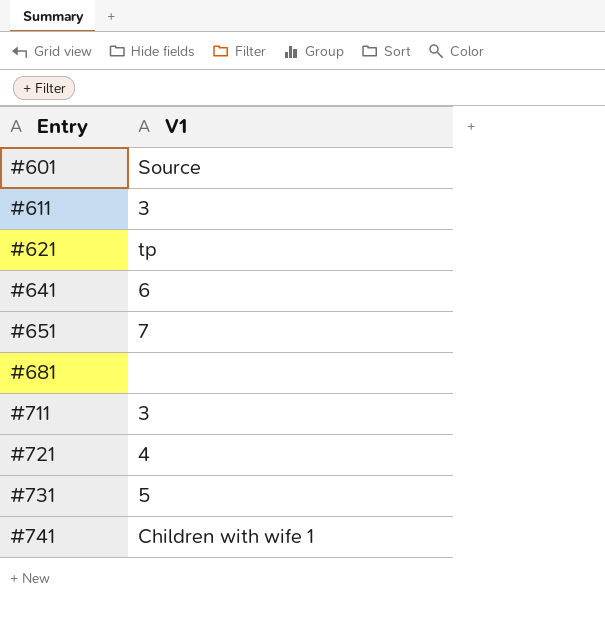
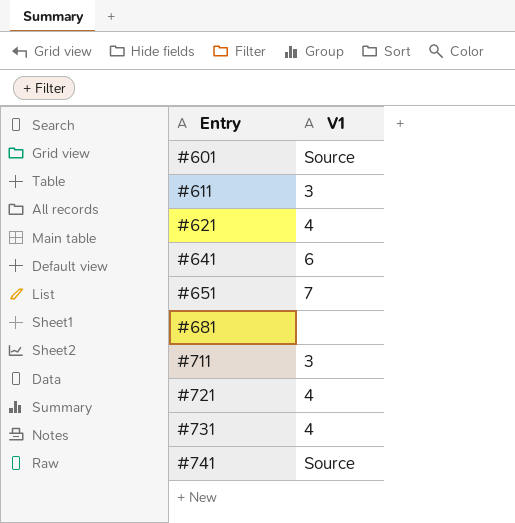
#621 | V1: tp -> 4
#731 | V1: 5 -> 4
#741 | V1: Children with wife 1 -> Source

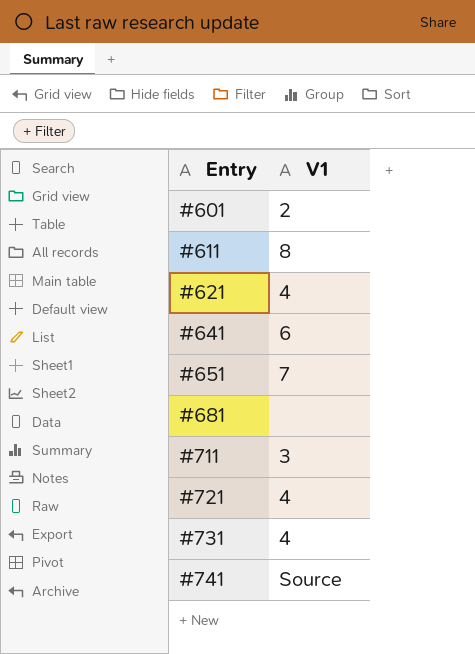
#601 | V1: Source -> 2
#611 | V1: 3 -> 8

